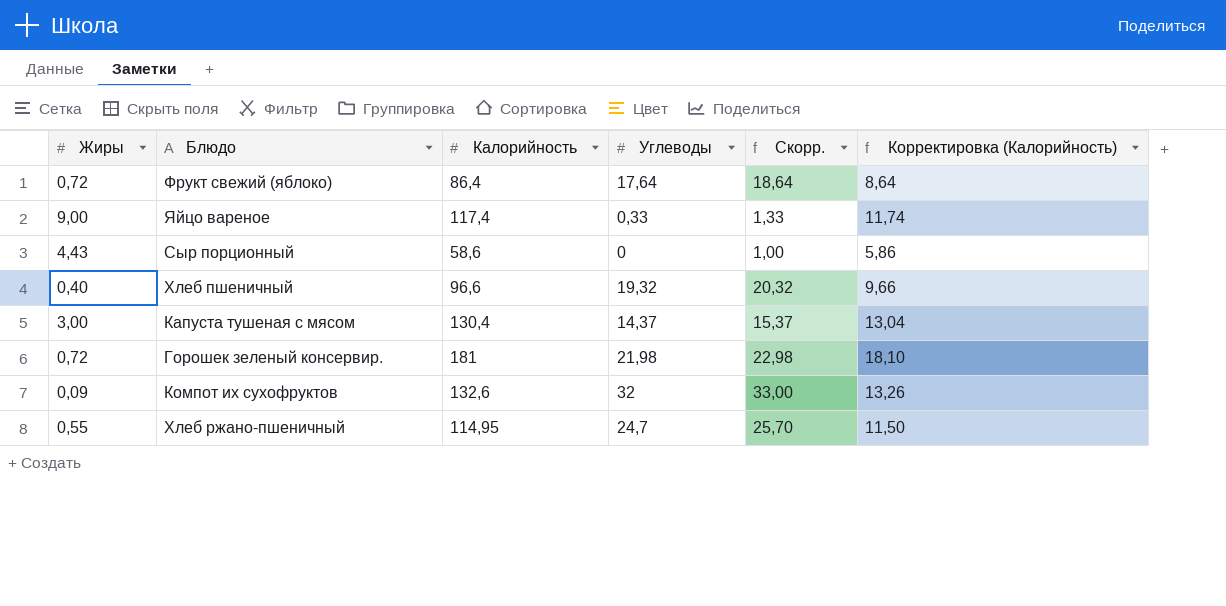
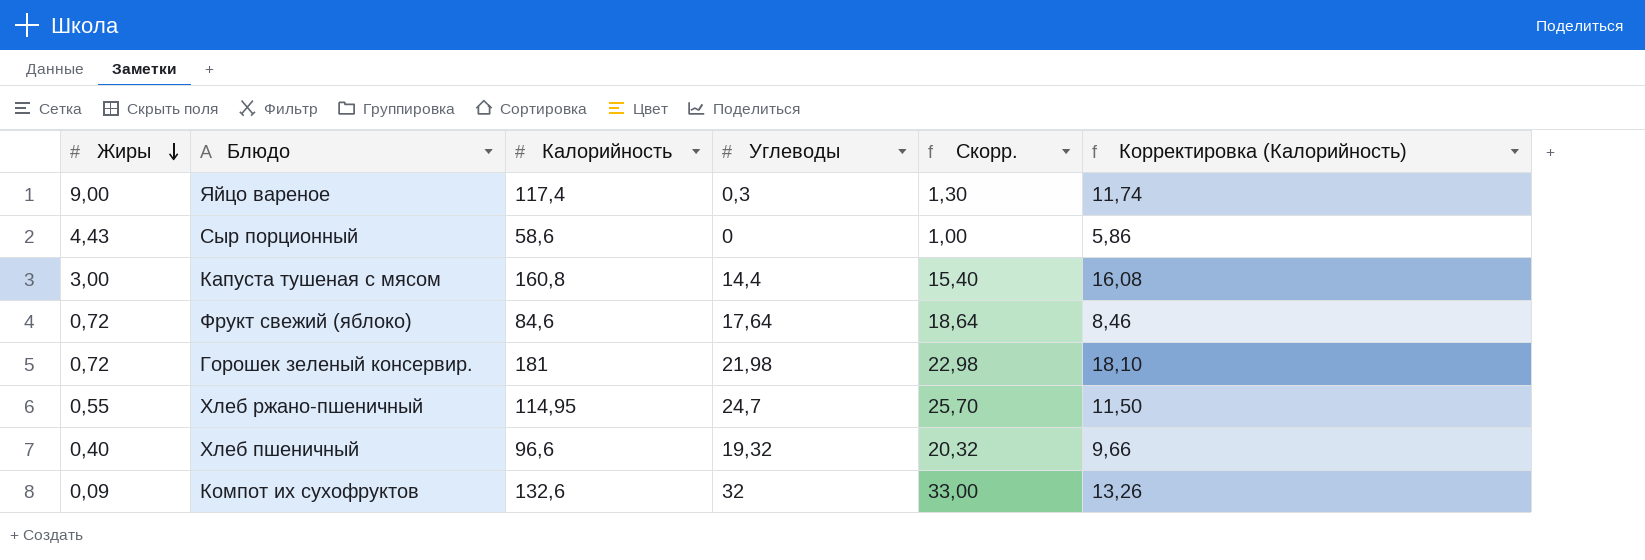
row order: none -> Жиры descending
Яйцо вареное | Углеводы: 0,33 -> 0,3
Яйцо вареное | Скорр.: 1,33 -> 1,30
Капуста тушеная с мясом | Калорийность: 130,4 -> 160,8
Капуста тушеная с мясом | Углеводы: 14,37 -> 14,4
Капуста тушеная с мясом | Скорр.: 15,37 -> 15,40
Капуста тушеная с мясом | Корректировка (Калорийность): 13,04 -> 16,08
Фрукт свежий (яблоко) | Калорийность: 86,4 -> 84,6
Фрукт свежий (яблоко) | Корректировка (Калорийность): 8,64 -> 8,46

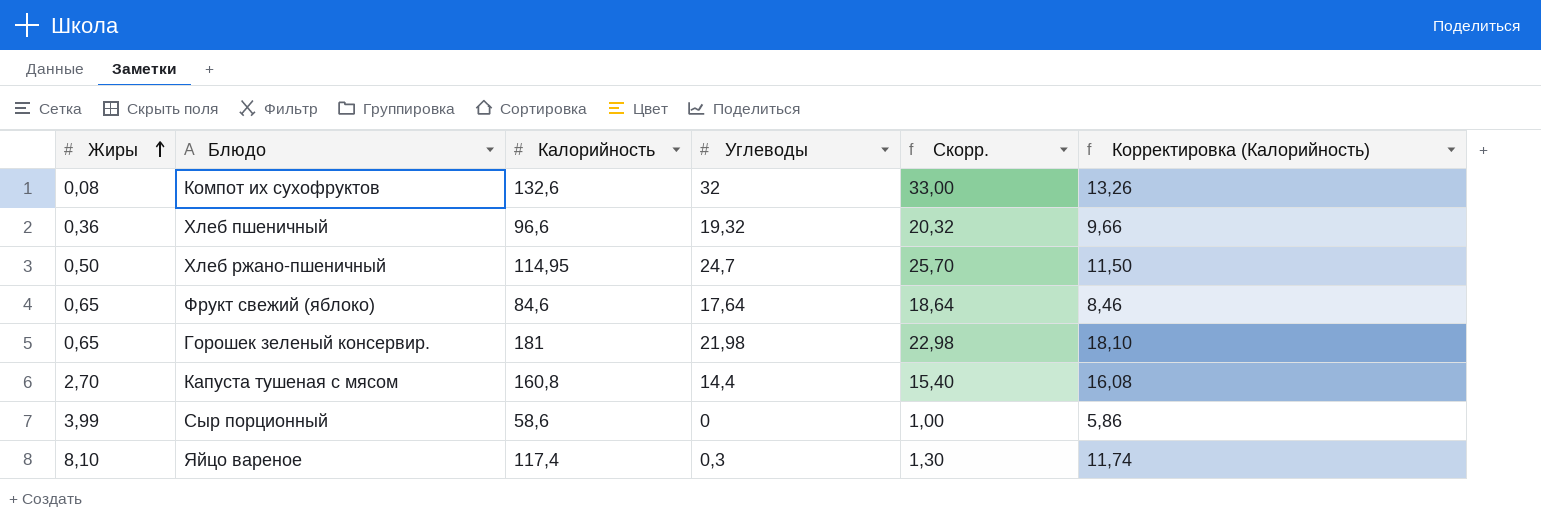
row order: Жиры descending -> Жиры ascending
Компот их сухофруктов | Жиры: 0,09 -> 0,08
Хлеб пшеничный | Жиры: 0,40 -> 0,36
Хлеб ржано-пшеничный | Жиры: 0,55 -> 0,50
Фрукт свежий (яблоко) | Жиры: 0,72 -> 0,65
Горошек зеленый консервир. | Жиры: 0,72 -> 0,65
Капуста тушеная с мясом | Жиры: 3,00 -> 2,70
Сыр порционный | Жиры: 4,43 -> 3,99
Яйцо вареное | Жиры: 9,00 -> 8,10

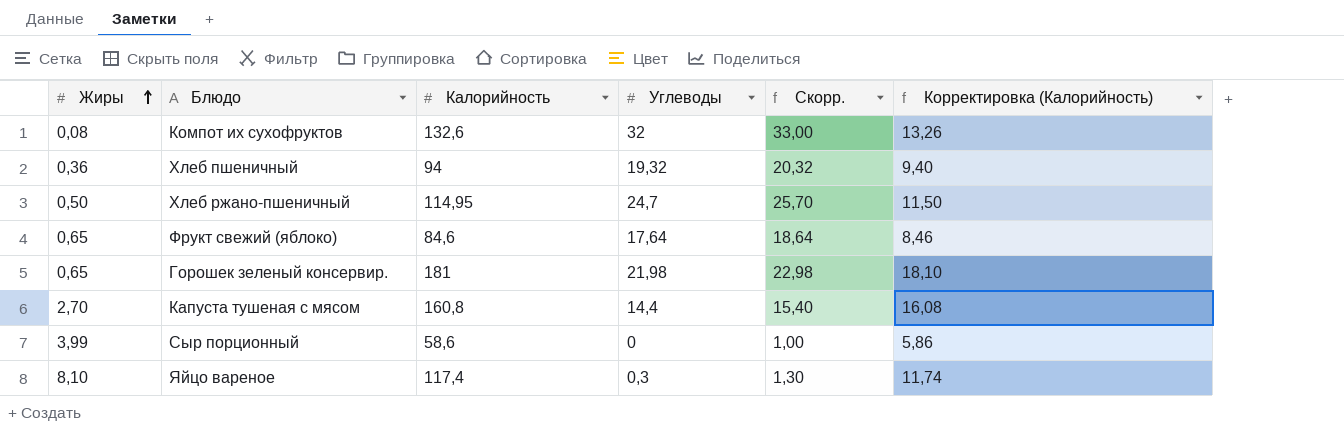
Хлеб пшеничный | Калорийность: 96,6 -> 94
Хлеб пшеничный | Корректировка (Калорийность): 9,66 -> 9,40

